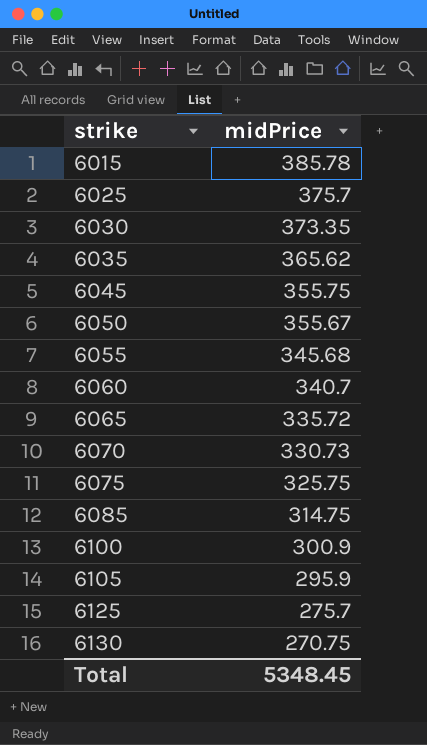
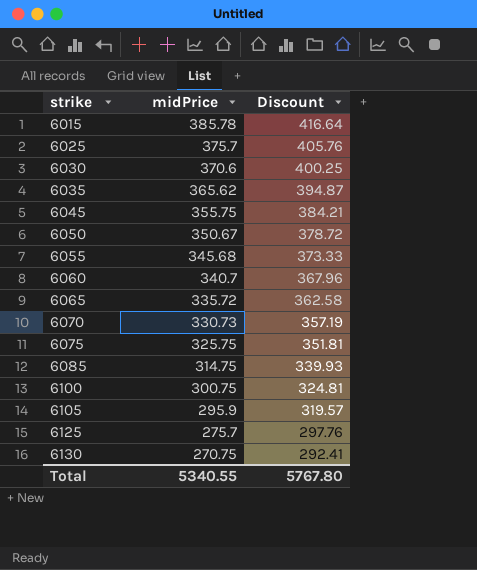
column Discount | formula: none -> [midPrice] * 1.08
6030 | midPrice: 373.35 -> 370.6
6050 | midPrice: 355.67 -> 350.67
6100 | midPrice: 300.9 -> 300.75
Total | midPrice: 5348.45 -> 5340.55

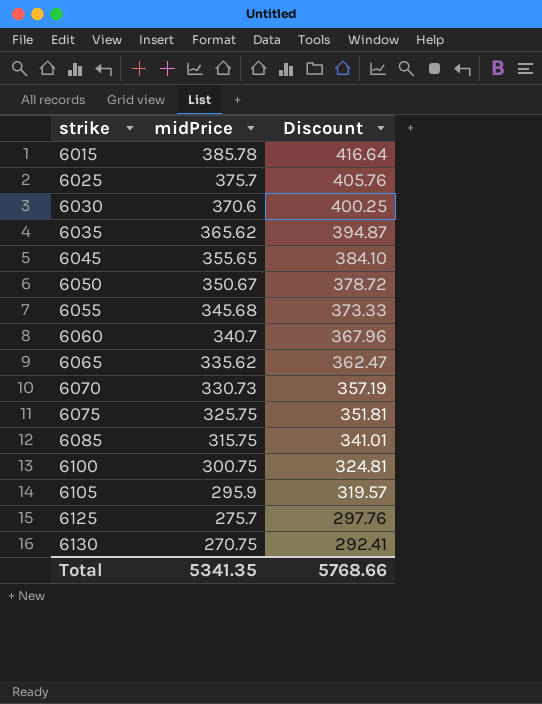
6045 | midPrice: 355.75 -> 355.65
6045 | Discount: 384.21 -> 384.10
6065 | midPrice: 335.72 -> 335.62
6065 | Discount: 362.58 -> 362.47
6085 | midPrice: 314.75 -> 315.75
6085 | Discount: 339.93 -> 341.01
Total | midPrice: 5340.55 -> 5341.35
Total | Discount: 5767.80 -> 5768.66

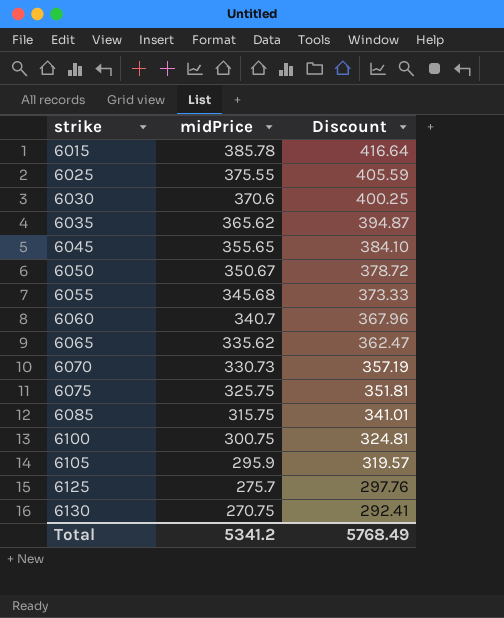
6025 | midPrice: 375.7 -> 375.55
6025 | Discount: 405.76 -> 405.59
Total | midPrice: 5341.35 -> 5341.2
Total | Discount: 5768.66 -> 5768.49

